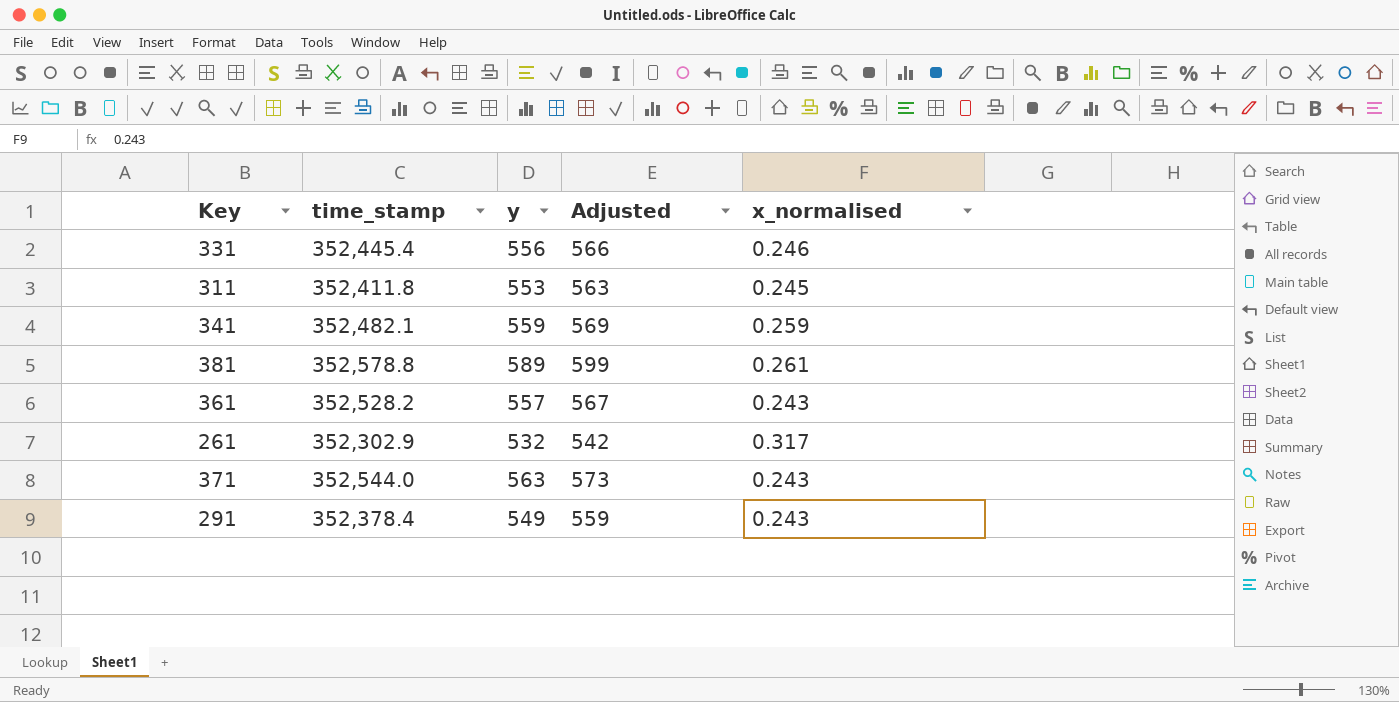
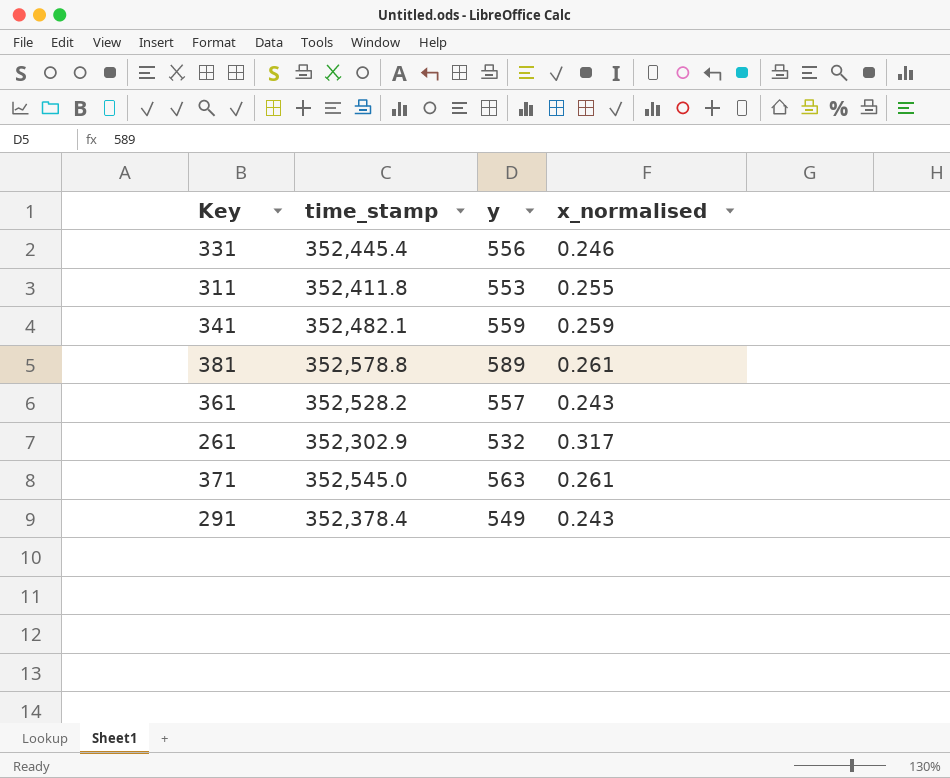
column Adjusted | formula: [y] + 10 -> none
311 | x_normalised: 0.245 -> 0.255
371 | time_stamp: 352,544.0 -> 352,545.0
371 | x_normalised: 0.243 -> 0.261

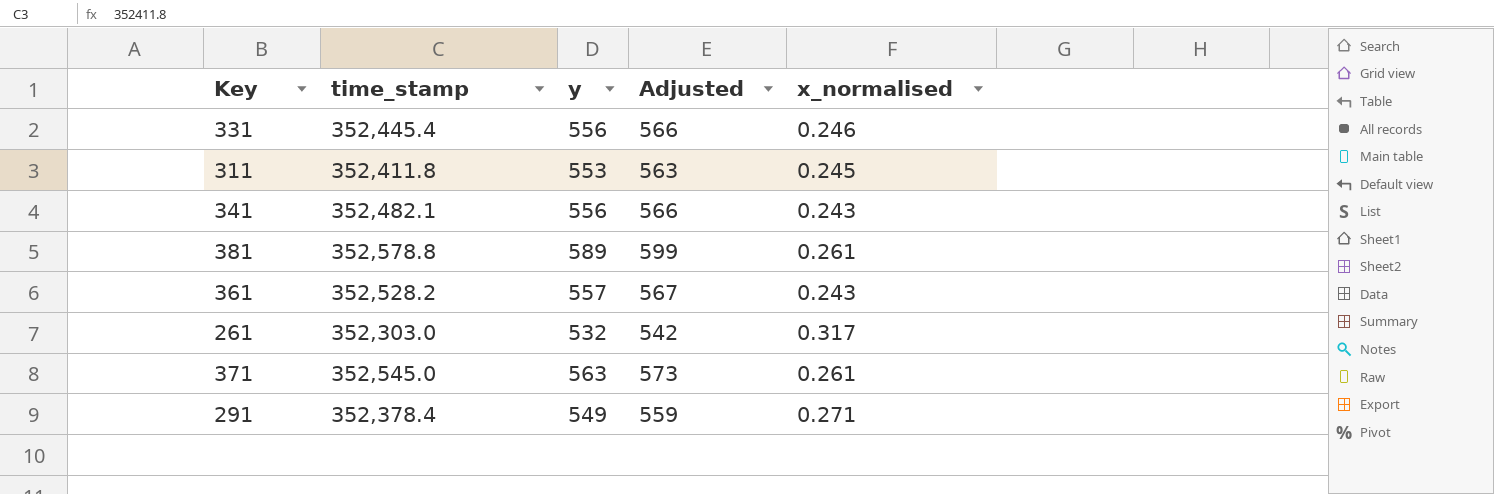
column Adjusted | formula: none -> [y] + 10
311 | x_normalised: 0.255 -> 0.245
341 | y: 559 -> 556
341 | x_normalised: 0.259 -> 0.243
261 | time_stamp: 352,302.9 -> 352,303.0
291 | x_normalised: 0.243 -> 0.271

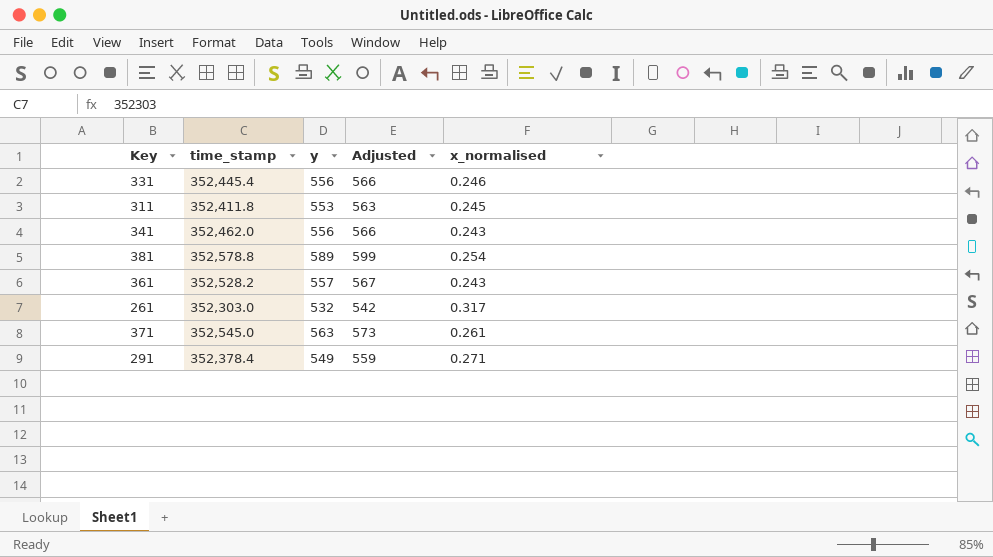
341 | time_stamp: 352,482.1 -> 352,462.0
381 | x_normalised: 0.261 -> 0.254

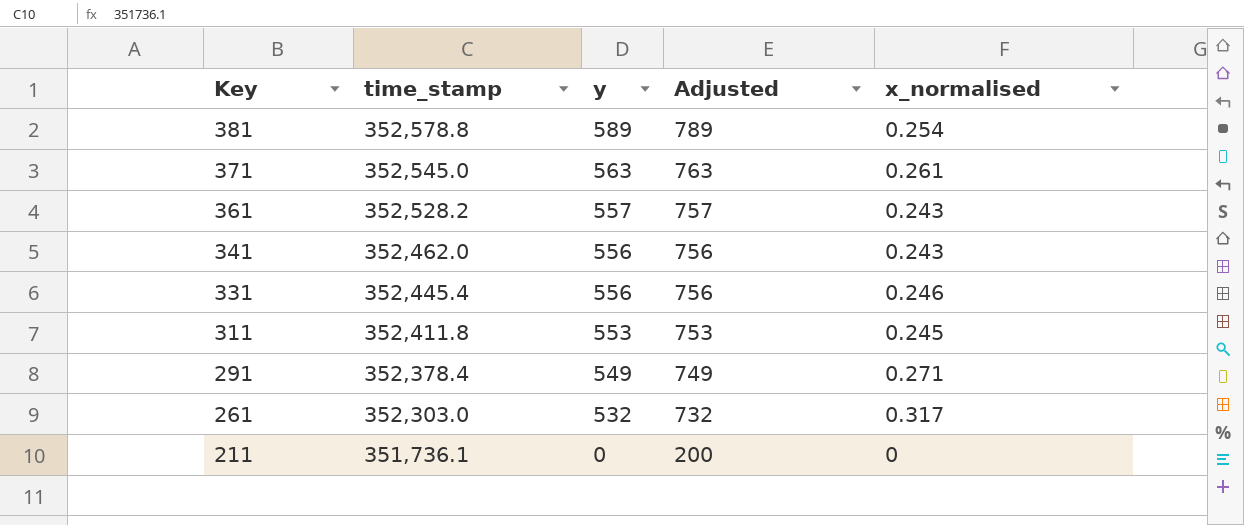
row order: none -> Key descending
column Adjusted | formula: [y] + 10 -> [y] + 200
row 211: none -> 351,736.1 | 0 | 200 | 0

